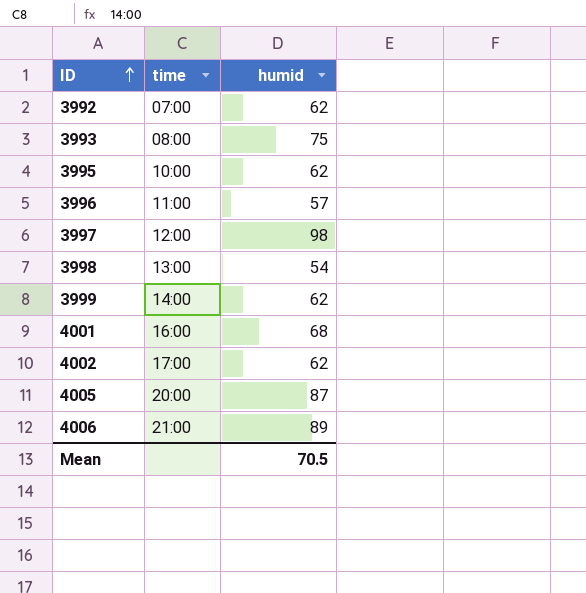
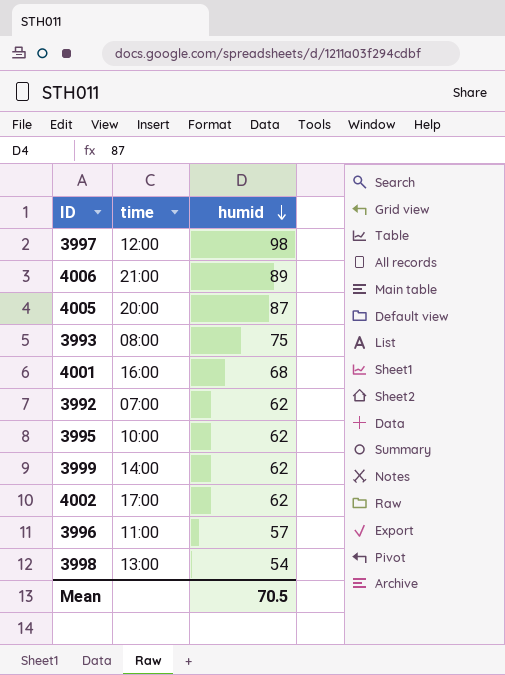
row order: ID ascending -> humid descending

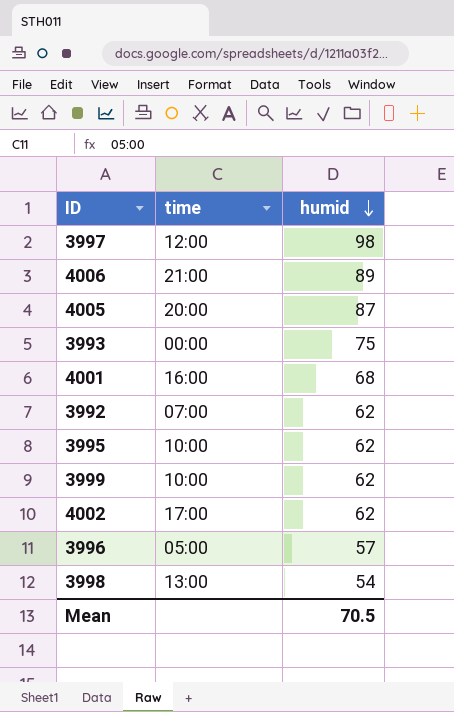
3993 | time: 08:00 -> 00:00
3999 | time: 14:00 -> 10:00
3996 | time: 11:00 -> 05:00

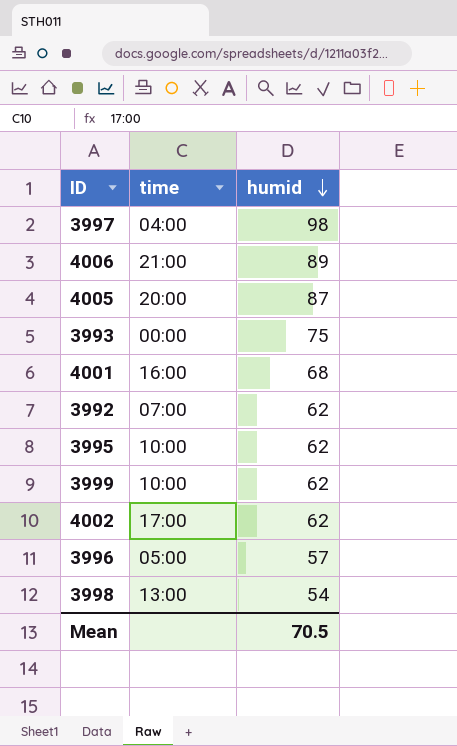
3997 | time: 12:00 -> 04:00

